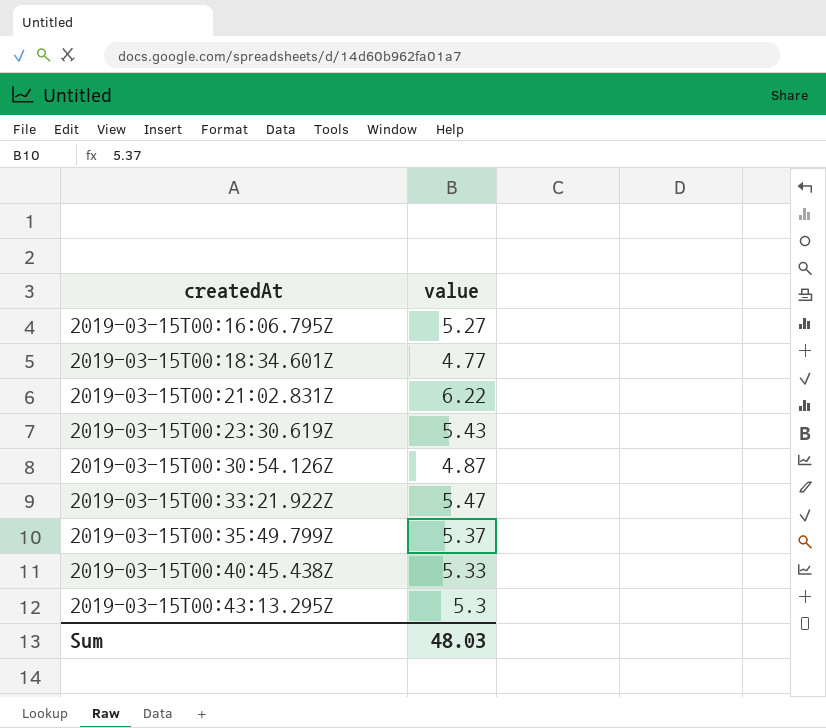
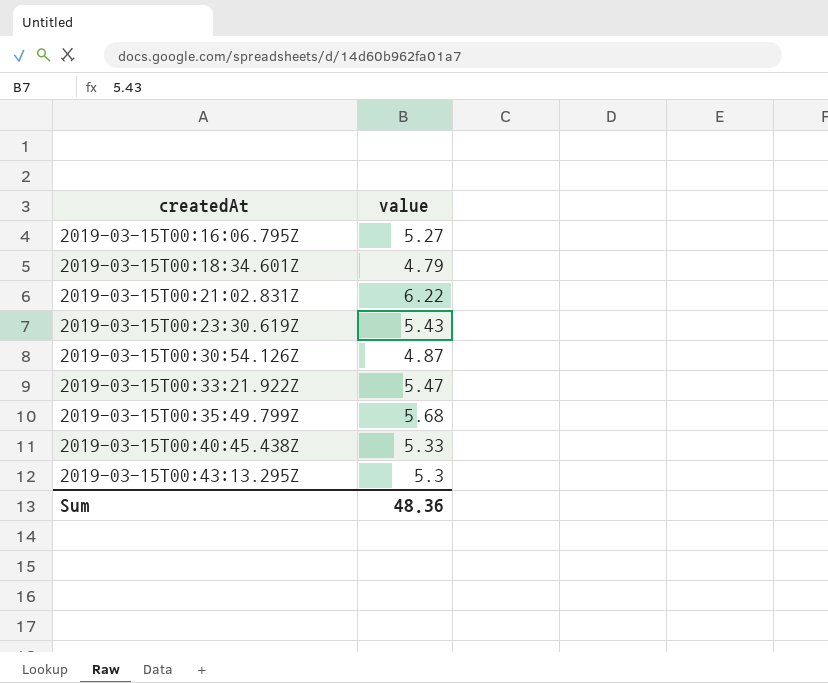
2019-03-15T00:18:34.601Z | value: 4.77 -> 4.79
2019-03-15T00:35:49.799Z | value: 5.37 -> 5.68
Sum | value: 48.03 -> 48.36

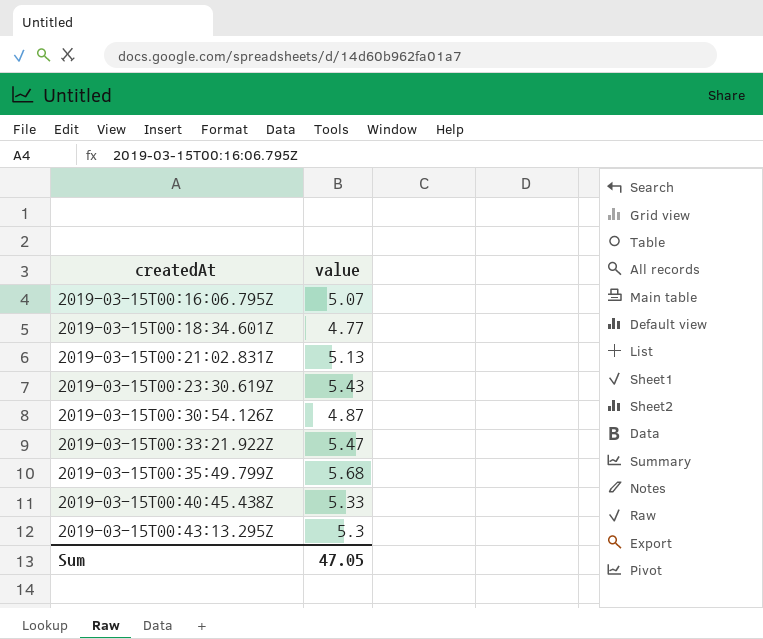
2019-03-15T00:16:06.795Z | value: 5.27 -> 5.07
2019-03-15T00:18:34.601Z | value: 4.79 -> 4.77
2019-03-15T00:21:02.831Z | value: 6.22 -> 5.13
Sum | value: 48.36 -> 47.05

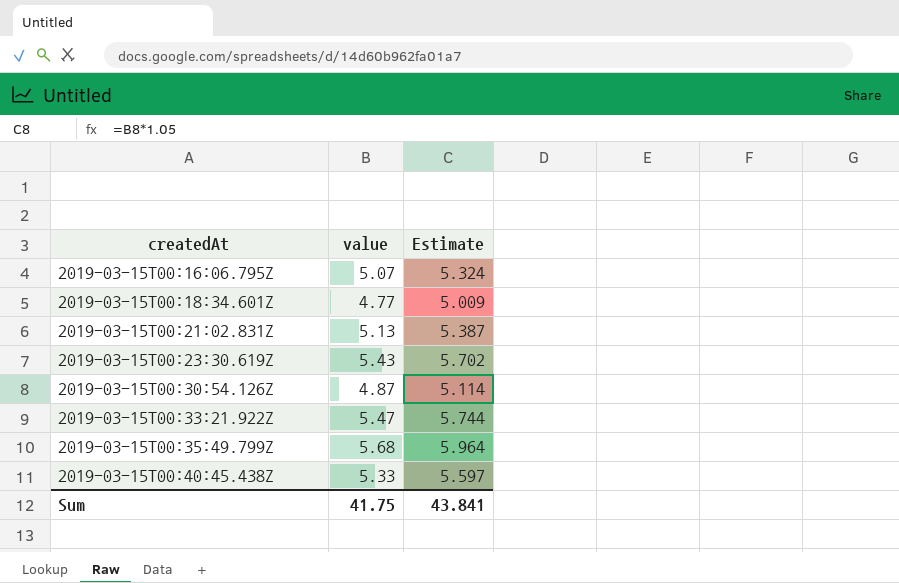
column Estimate | formula: none -> [value] * 1.05
row 2019-03-15T00:43:13.295Z: 5.3 -> none
Sum | value: 47.05 -> 41.75

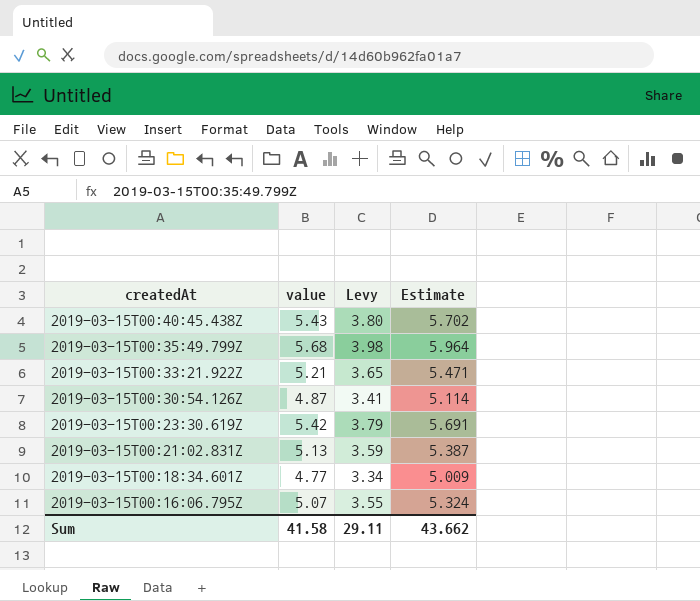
row order: createdAt ascending -> createdAt descending
column Levy | formula: none -> [value] * 0.7
2019-03-15T00:40:45.438Z | value: 5.33 -> 5.43
2019-03-15T00:40:45.438Z | Estimate: 5.597 -> 5.702
2019-03-15T00:33:21.922Z | value: 5.47 -> 5.21
2019-03-15T00:33:21.922Z | Estimate: 5.744 -> 5.471
2019-03-15T00:23:30.619Z | value: 5.43 -> 5.42
2019-03-15T00:23:30.619Z | Estimate: 5.702 -> 5.691
Sum | value: 41.75 -> 41.58
Sum | Estimate: 43.841 -> 43.662

